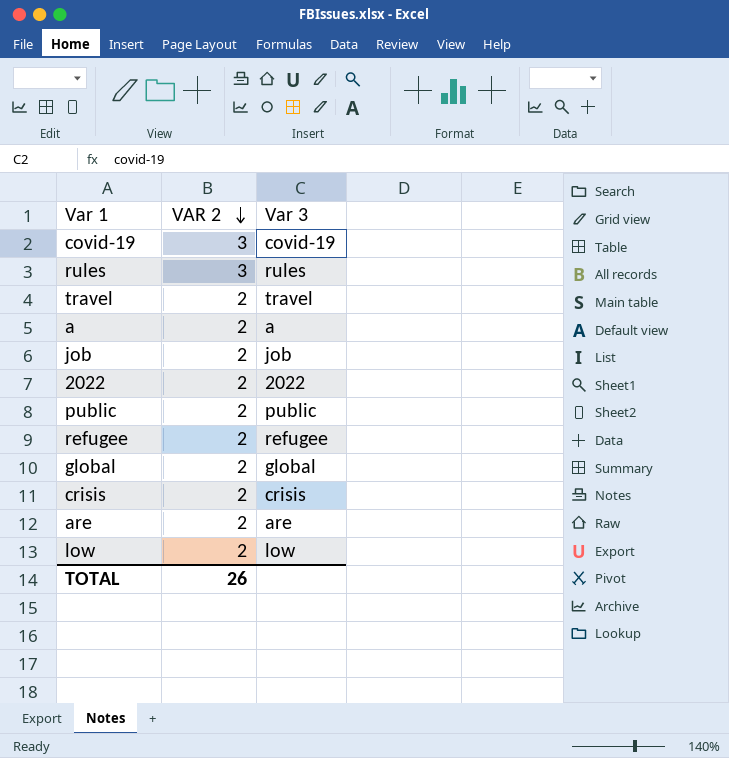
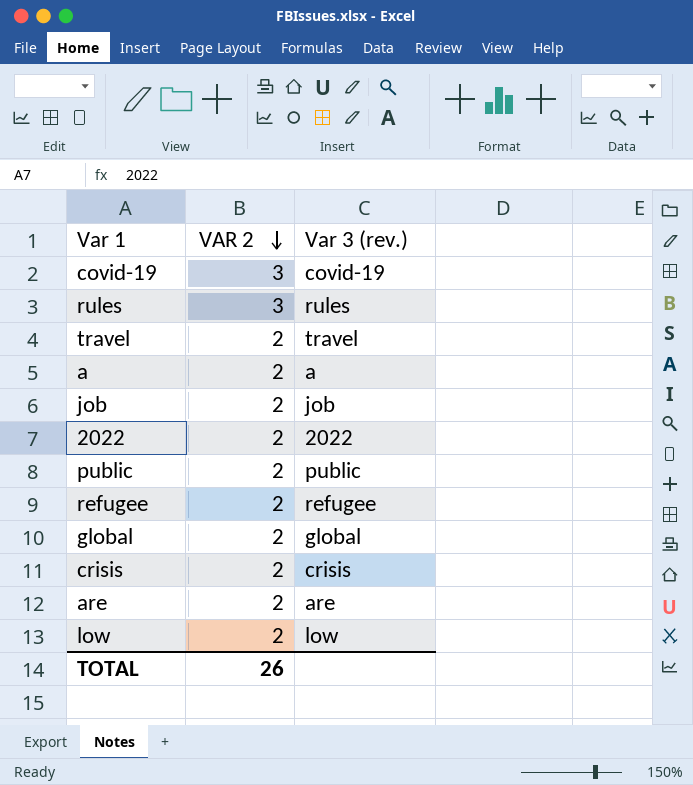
column name: Var 3 -> Var 3 (rev.)

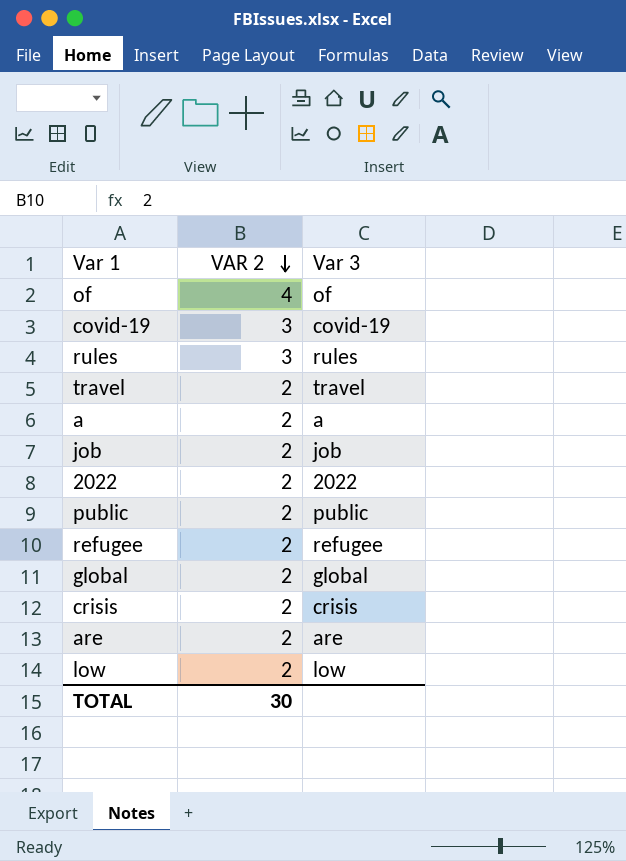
column name: Var 3 (rev.) -> Var 3
row of: none -> 4 | of
TOTAL | VAR 2: 26 -> 30

